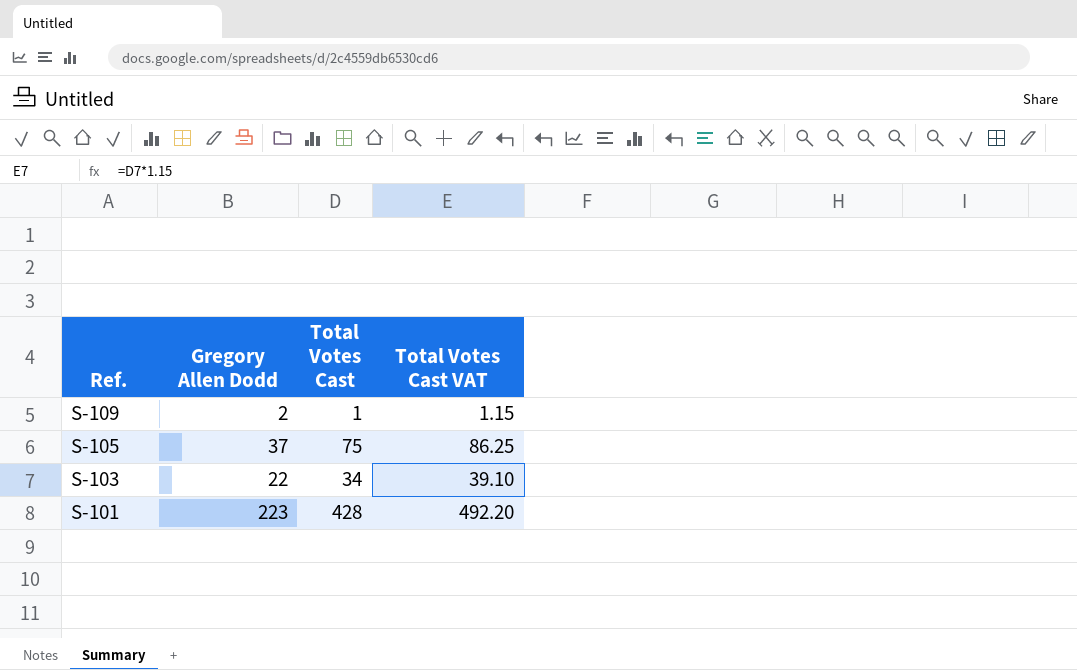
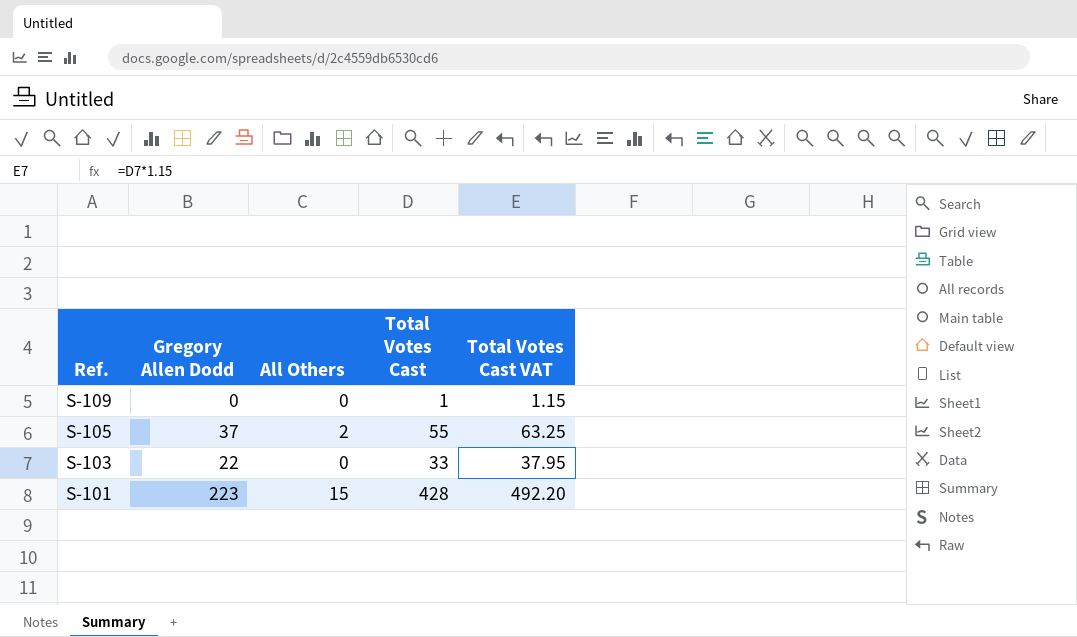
column All Others | position: none -> 3
S-109 | Gregory Allen Dodd: 2 -> 0
S-105 | Total Votes Cast: 75 -> 55
S-105 | Total Votes Cast VAT: 86.25 -> 63.25
S-103 | Total Votes Cast: 34 -> 33
S-103 | Total Votes Cast VAT: 39.10 -> 37.95

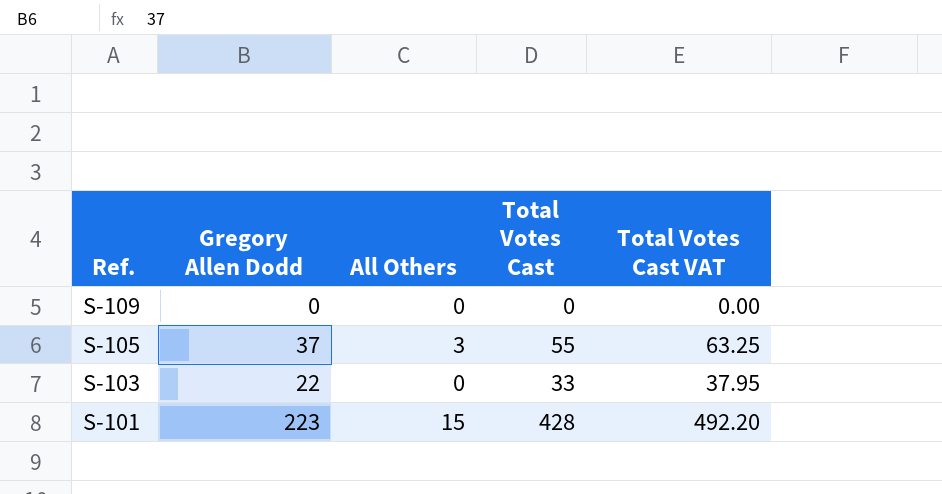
S-109 | Total Votes Cast: 1 -> 0
S-109 | Total Votes Cast VAT: 1.15 -> 0.00
S-105 | All Others: 2 -> 3

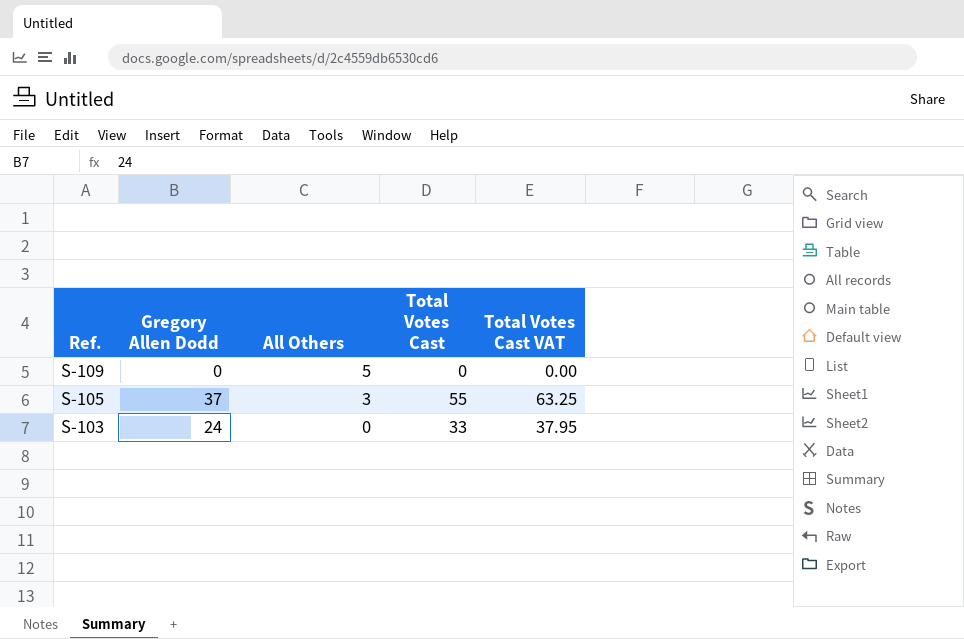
row S-101: 223 | 15 | 428 | 492.20 -> none
S-109 | All Others: 0 -> 5
S-103 | Gregory Allen Dodd: 22 -> 24

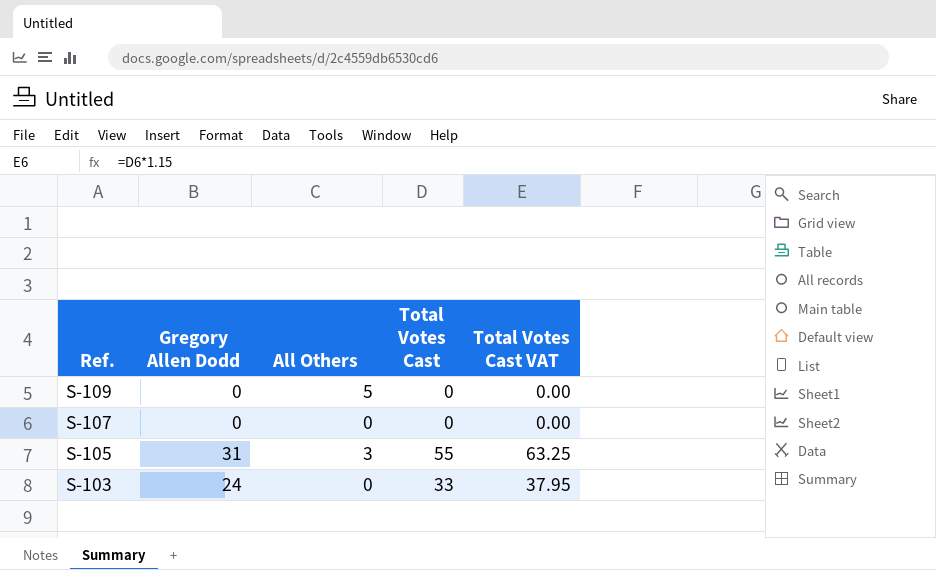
row S-107: none -> 0 | 0 | 0 | 0.00
S-105 | Gregory Allen Dodd: 37 -> 31

